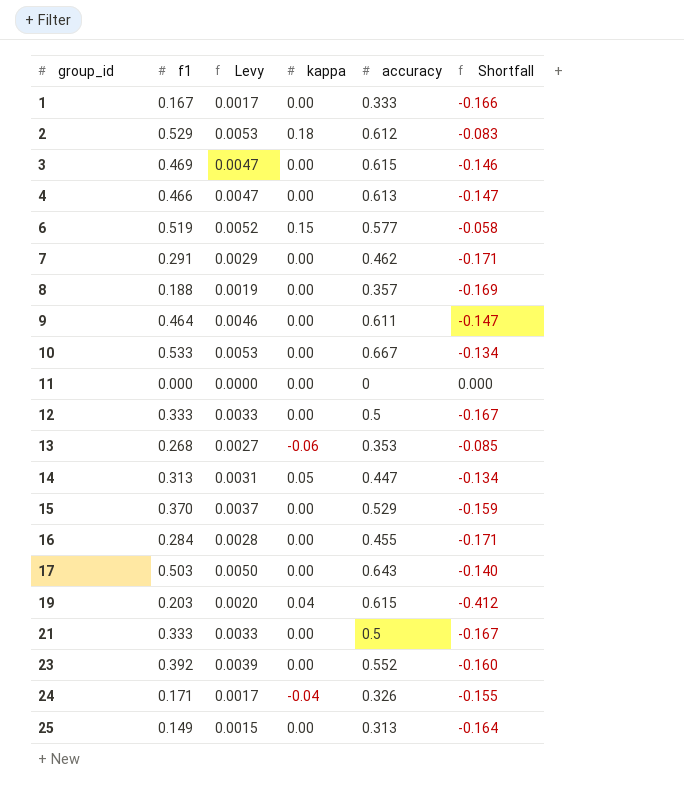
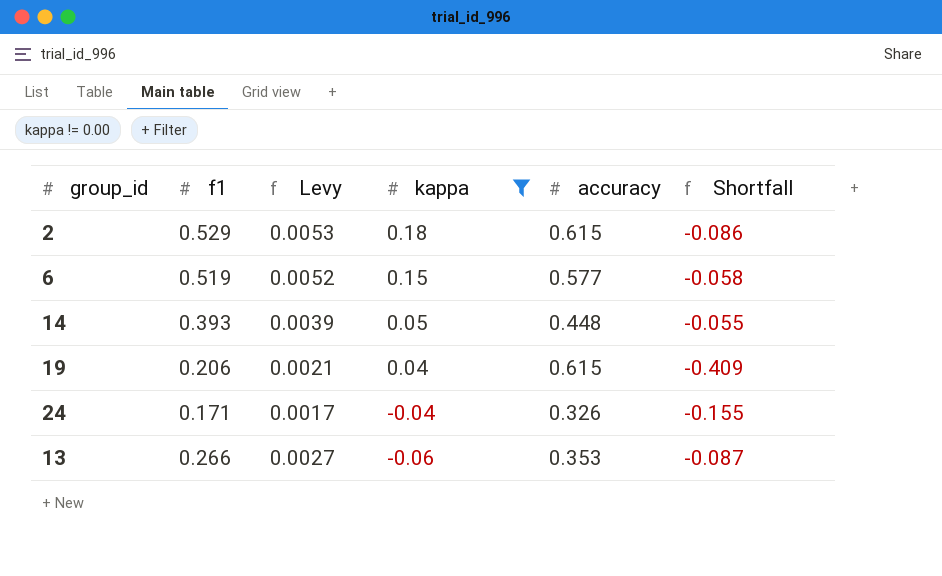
filter: none -> kappa != 0.00
row order: group_id ascending -> kappa descending
2 | accuracy: 0.612 -> 0.615
2 | Shortfall: -0.083 -> -0.086
14 | f1: 0.313 -> 0.393
14 | Levy: 0.0031 -> 0.0039
14 | accuracy: 0.447 -> 0.448
14 | Shortfall: -0.134 -> -0.055
19 | f1: 0.203 -> 0.206
19 | Levy: 0.0020 -> 0.0021
19 | Shortfall: -0.412 -> -0.409
13 | f1: 0.268 -> 0.266
13 | Shortfall: -0.085 -> -0.087

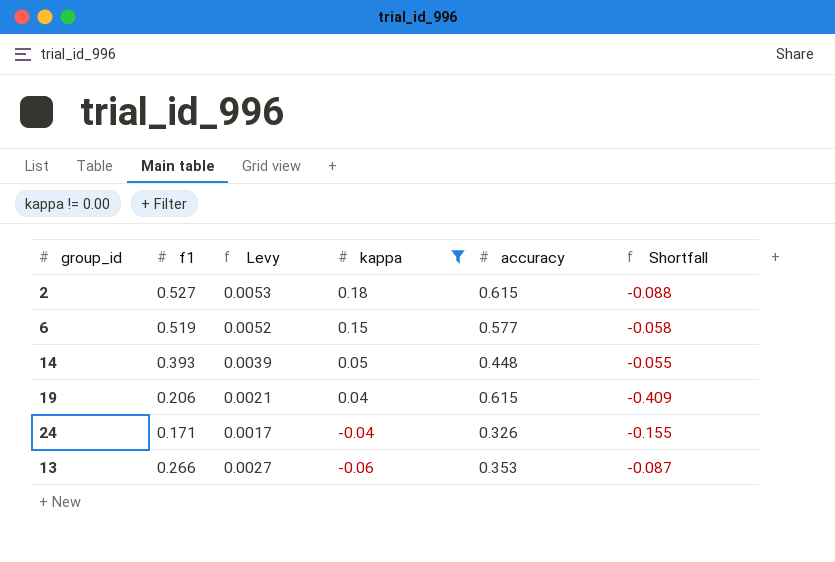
2 | f1: 0.529 -> 0.527
2 | Shortfall: -0.086 -> -0.088

